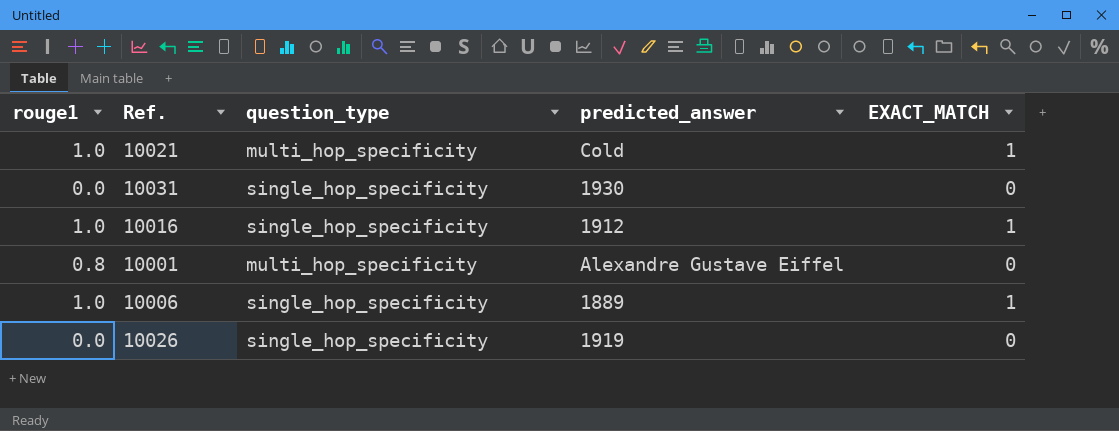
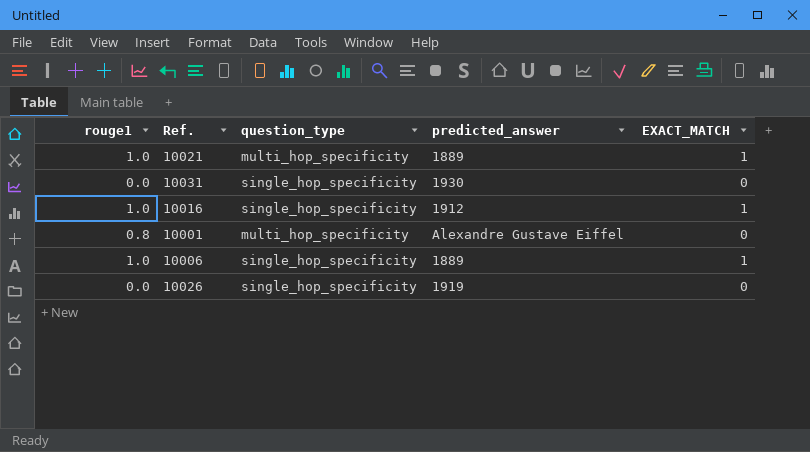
10021 | predicted_answer: Cold -> 1889

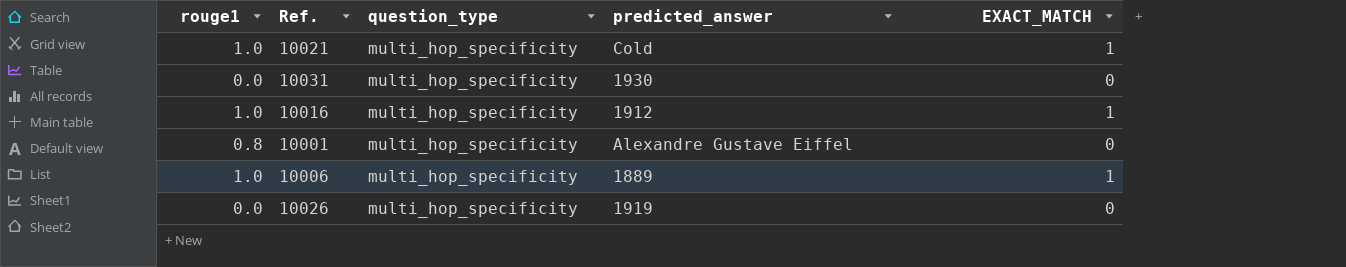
10021 | predicted_answer: 1889 -> Cold
10031 | question_type: single_hop_specificity -> multi_hop_specificity
10016 | question_type: single_hop_specificity -> multi_hop_specificity
10006 | question_type: single_hop_specificity -> multi_hop_specificity
10026 | question_type: single_hop_specificity -> multi_hop_specificity

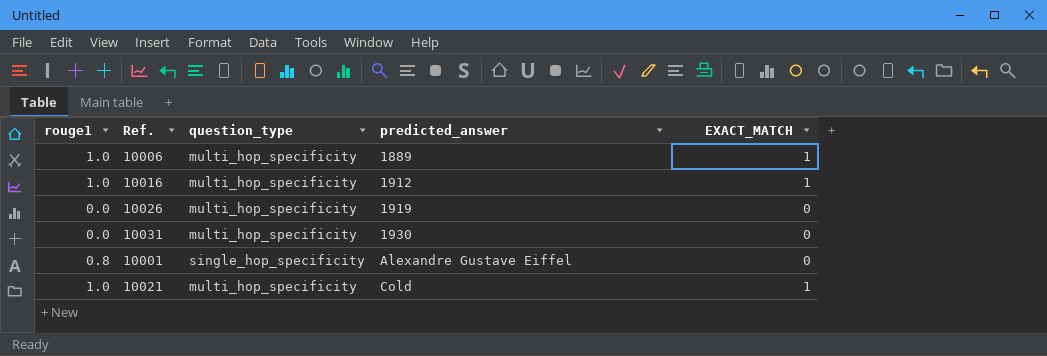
row order: none -> predicted_answer ascending
10001 | question_type: multi_hop_specificity -> single_hop_specificity

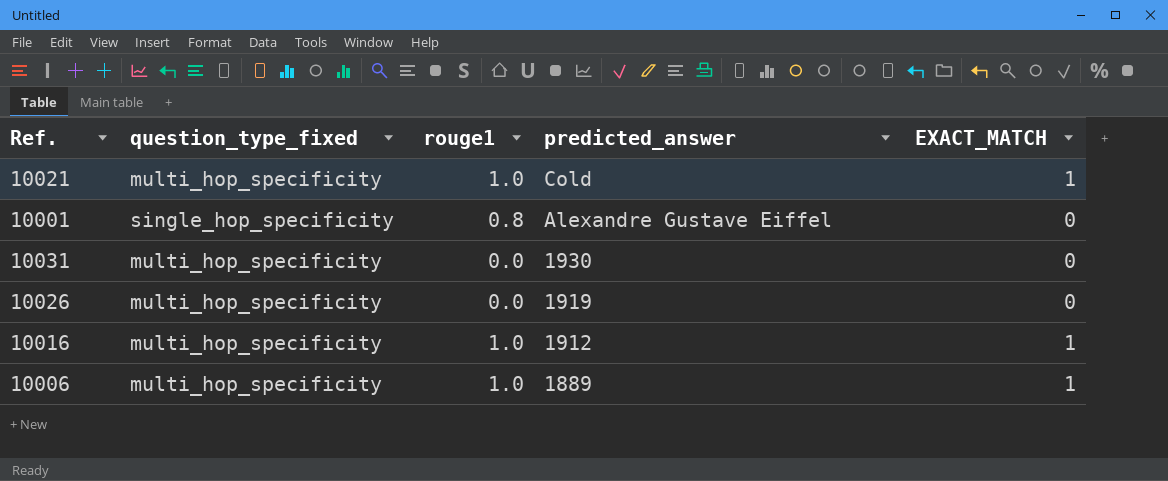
row order: predicted_answer ascending -> predicted_answer descending
column name: question_type -> question_type_fixed
column rouge1 | position: 1 -> 3

